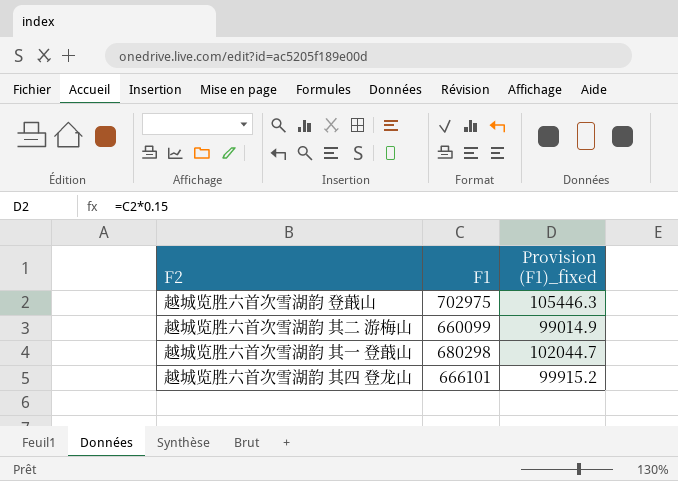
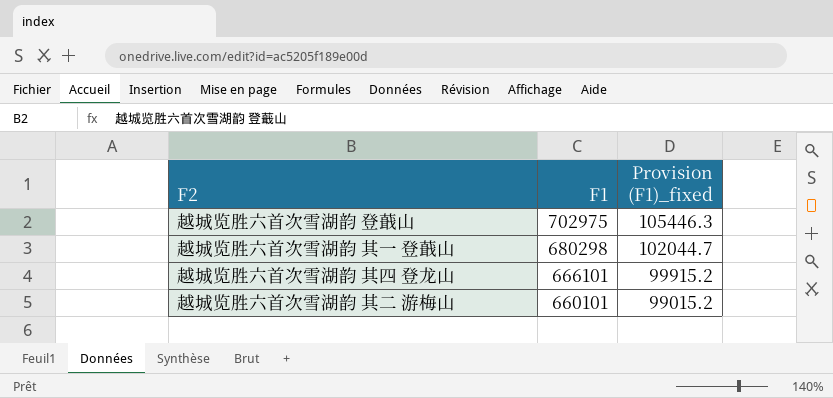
row order: none -> F1 descending
越城览胜六首次雪湖韵 其二 游梅山 | F1: 660099 -> 660101
越城览胜六首次雪湖韵 其二 游梅山 | Provision (F1)_fixed: 99014.9 -> 99015.2

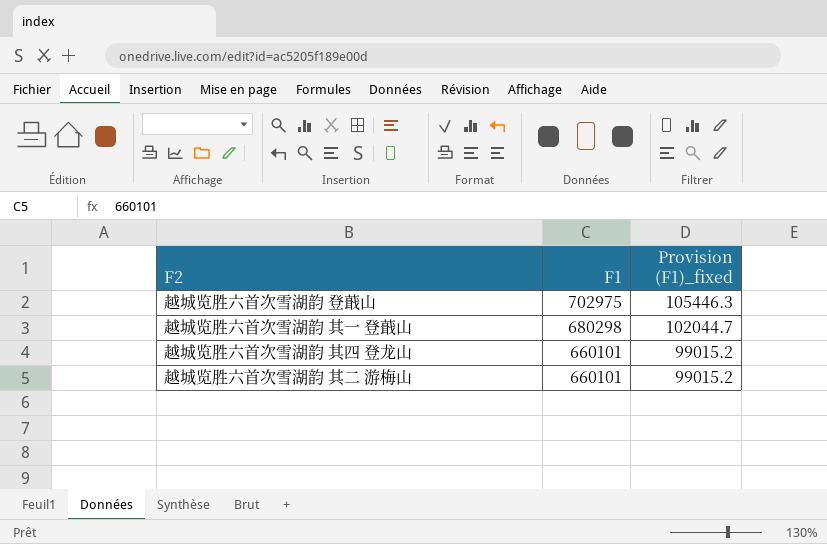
越城览胜六首次雪湖韵 其四 登龙山 | F1: 666101 -> 660101
越城览胜六首次雪湖韵 其四 登龙山 | Provision (F1)_fixed: 99915.2 -> 99015.2

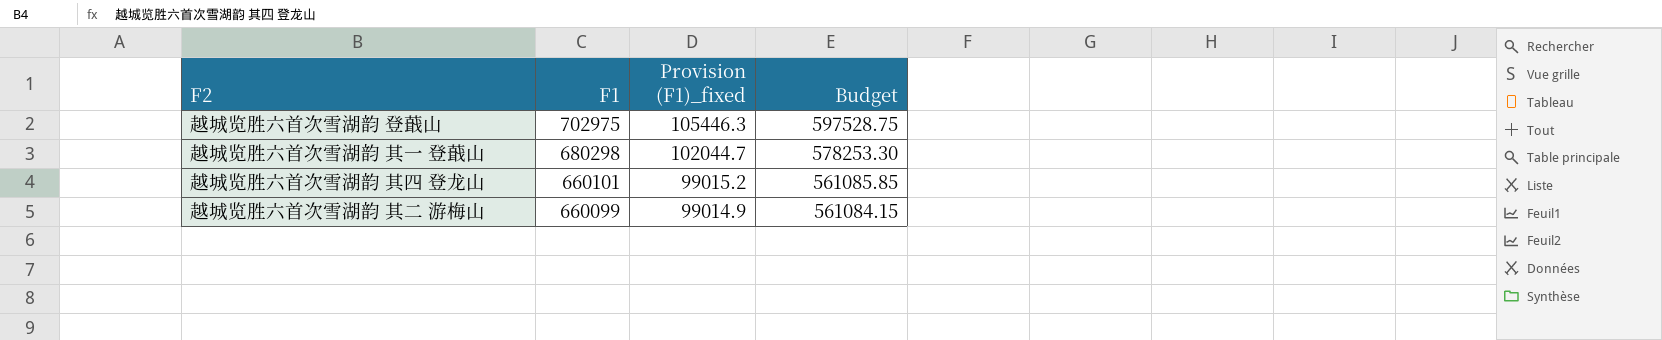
column Budget | formula: none -> [F1] * 0.85
越城览胜六首次雪湖韵 其二 游梅山 | F1: 660101 -> 660099
越城览胜六首次雪湖韵 其二 游梅山 | Provision (F1)_fixed: 99015.2 -> 99014.9

